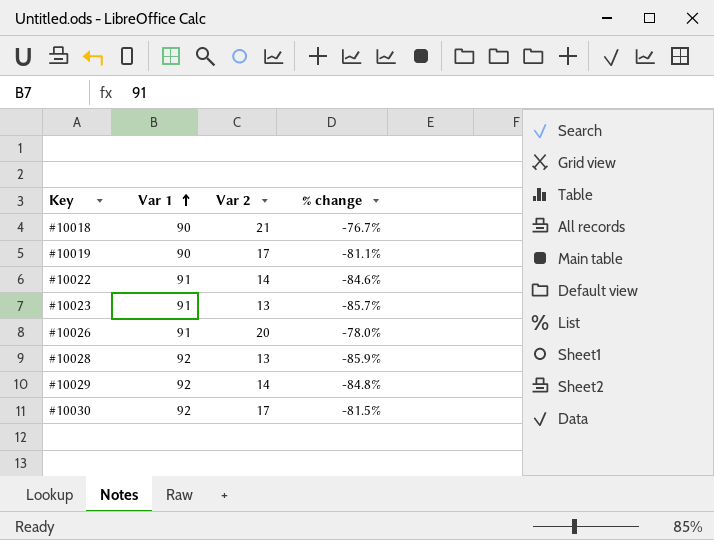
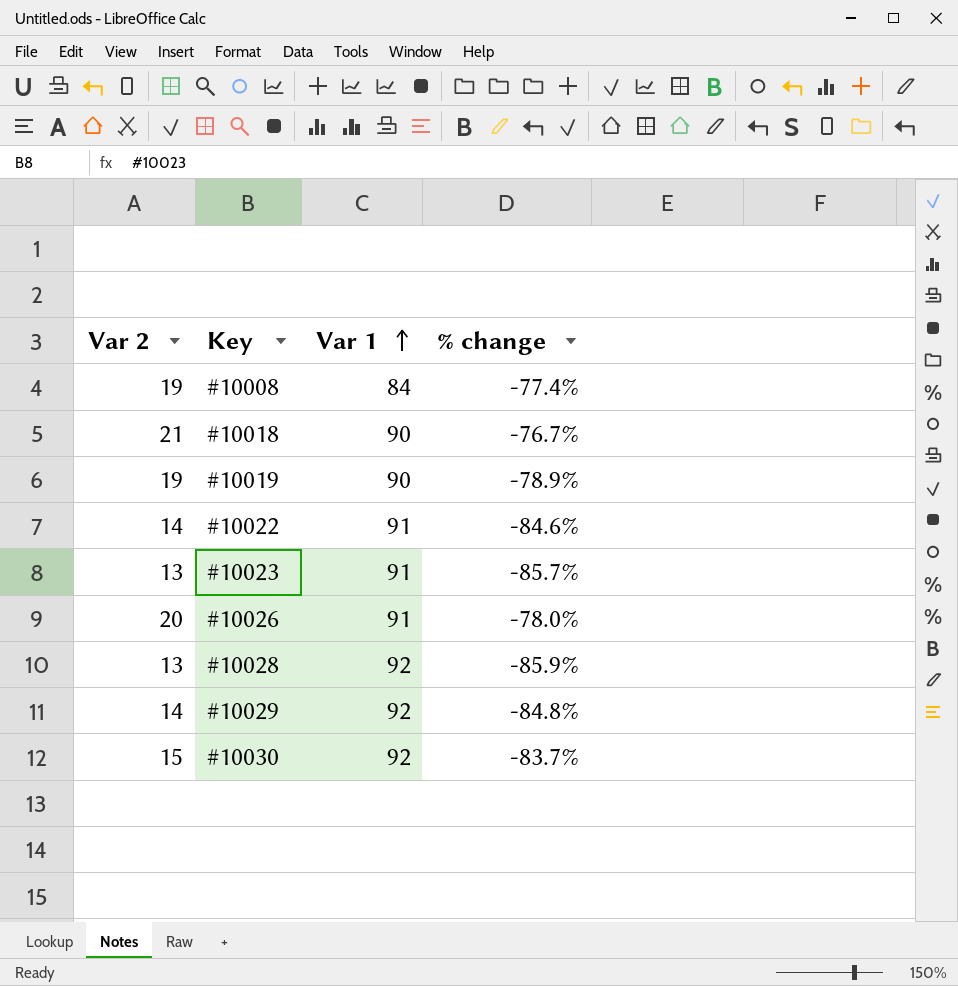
column Var 2 | position: 3 -> 1
row #10008: none -> 19 | 84 | -77.4%
#10019 | Var 2: 17 -> 19
#10019 | % change: -81.1% -> -78.9%
#10030 | Var 2: 17 -> 15
#10030 | % change: -81.5% -> -83.7%

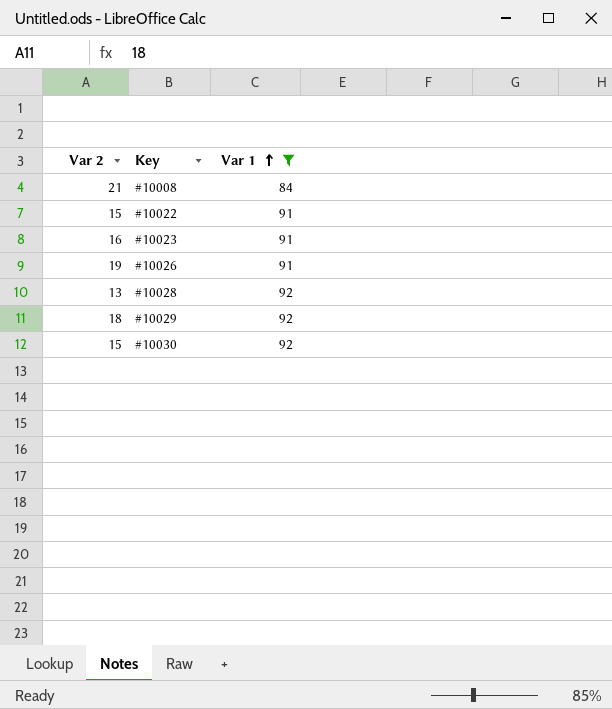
filter: none -> Var 1 != 90
column % change | formula: ([Var 2] - [Var 1]) / [Var 1] -> none
#10008 | Var 2: 19 -> 21
#10022 | Var 2: 14 -> 15
#10023 | Var 2: 13 -> 16
#10026 | Var 2: 20 -> 19
#10029 | Var 2: 14 -> 18

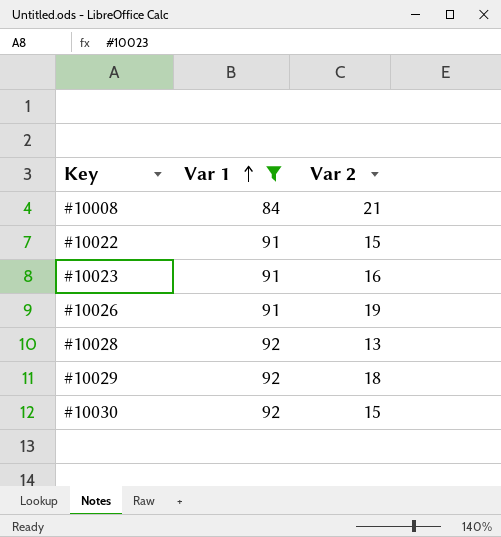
column Var 2 | position: 1 -> 3

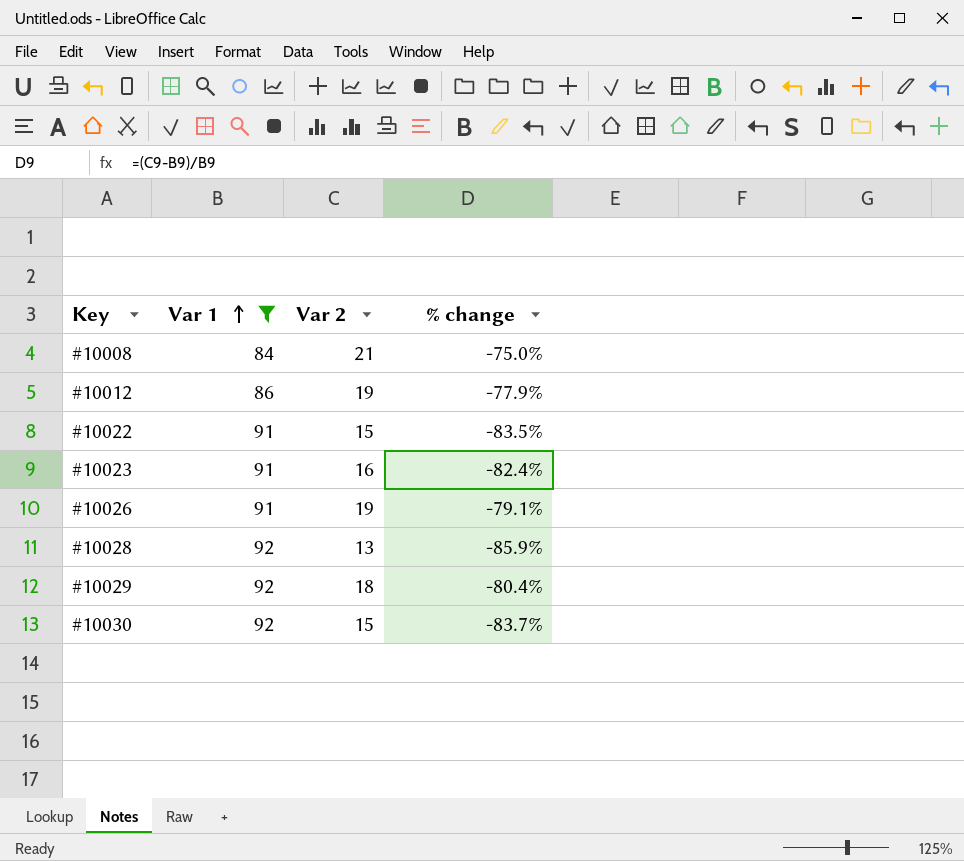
column % change | formula: none -> ([Var 2] - [Var 1]) / [Var 1]
row #10012: none -> 86 | 19 | -77.9%

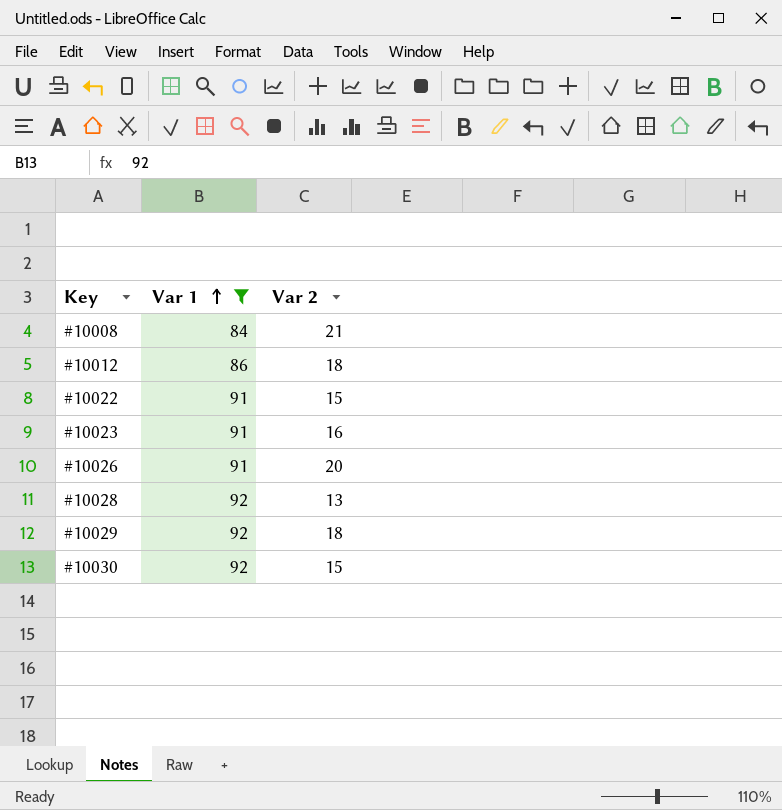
column % change | formula: ([Var 2] - [Var 1]) / [Var 1] -> none
#10012 | Var 2: 19 -> 18
#10026 | Var 2: 19 -> 20

